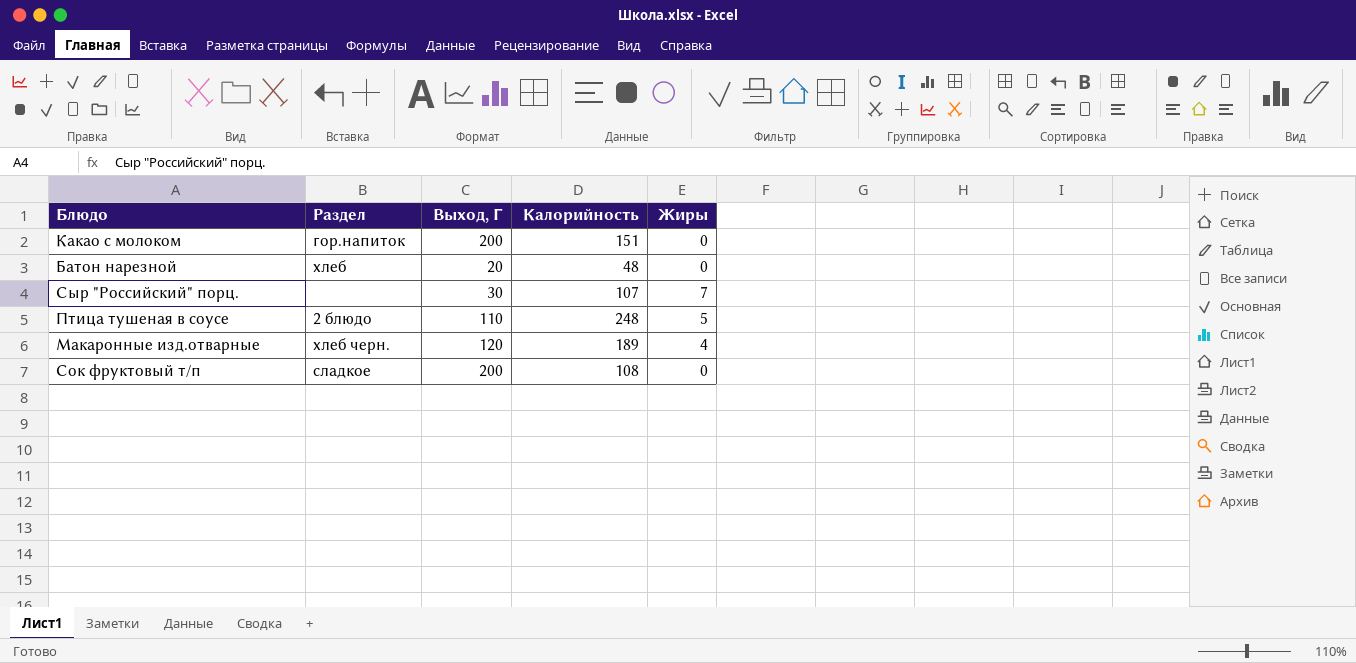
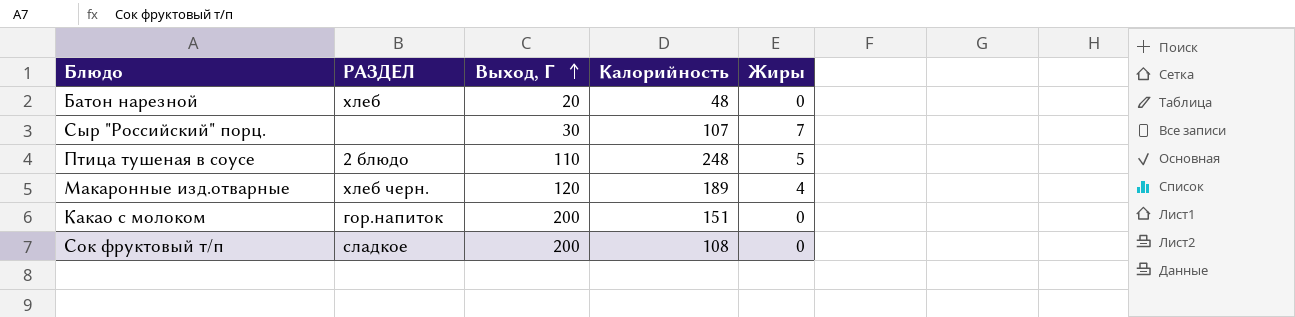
row order: none -> Выход, Г ascending
column name: Раздел -> РАЗДЕЛ

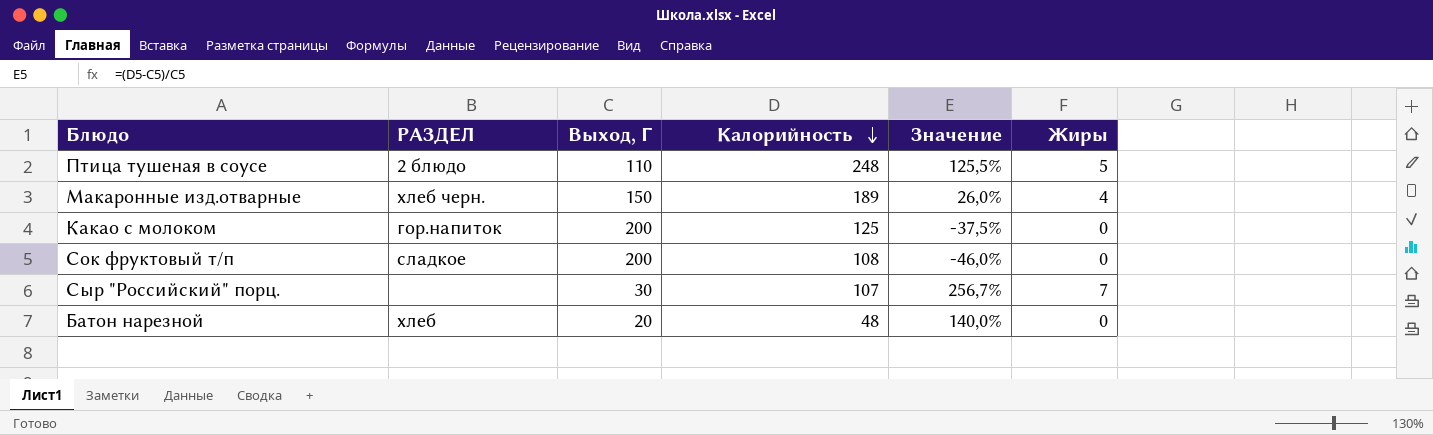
row order: Выход, Г ascending -> Калорийность descending
column Значение | formula: none -> ([Калорийность] - [Выход, Г]) / [Выход, Г]
Макаронные изд.отварные | Выход, Г: 120 -> 150
Какао с молоком | Калорийность: 151 -> 125

